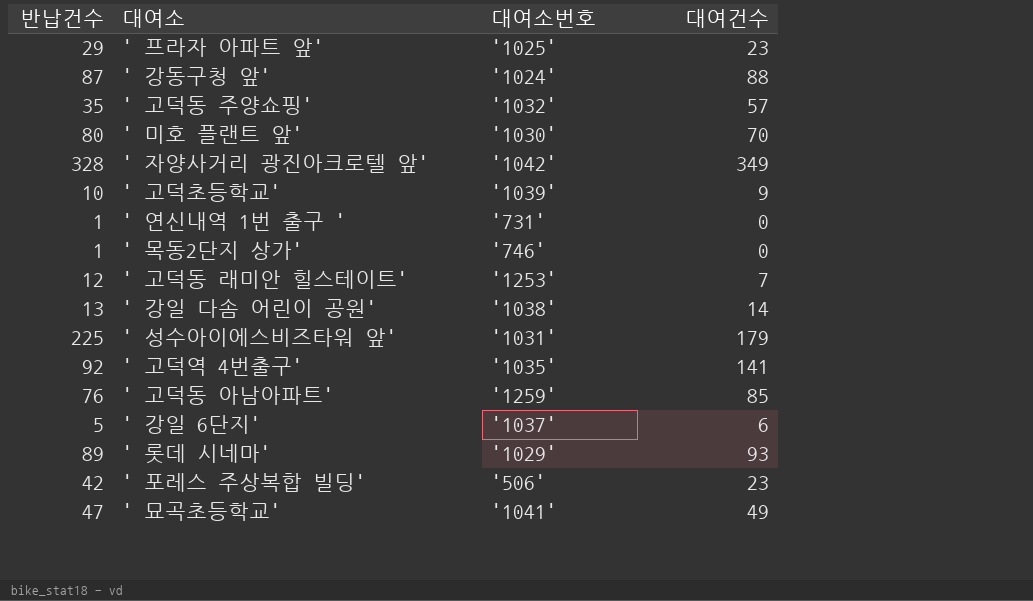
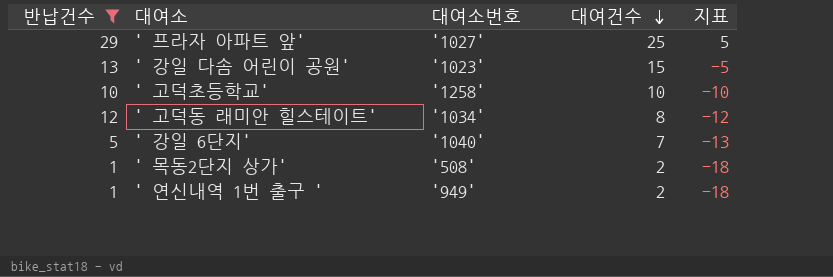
filter: none -> 반납건수 <= 29
row order: none -> 대여건수 descending
column 지표 | formula: none -> [대여건수] - 20
' 프라자 아파트 앞' | 대여소번호: '1025' -> '1027'
' 프라자 아파트 앞' | 대여건수: 23 -> 25
' 강일 다솜 어린이 공원' | 대여소번호: '1038' -> '1023'
' 강일 다솜 어린이 공원' | 대여건수: 14 -> 15
' 고덕초등학교' | 대여소번호: '1039' -> '1258'
' 고덕초등학교' | 대여건수: 9 -> 10
' 고덕동 래미안 힐스테이트' | 대여소번호: '1253' -> '1034'
' 고덕동 래미안 힐스테이트' | 대여건수: 7 -> 8
' 강일 6단지' | 대여소번호: '1037' -> '1040'
' 강일 6단지' | 대여건수: 6 -> 7
' 목동2단지 상가' | 대여소번호: '746' -> '508'
' 목동2단지 상가' | 대여건수: 0 -> 2
' 연신내역 1번 출구 ' | 대여소번호: '731' -> '949'
' 연신내역 1번 출구 ' | 대여건수: 0 -> 2

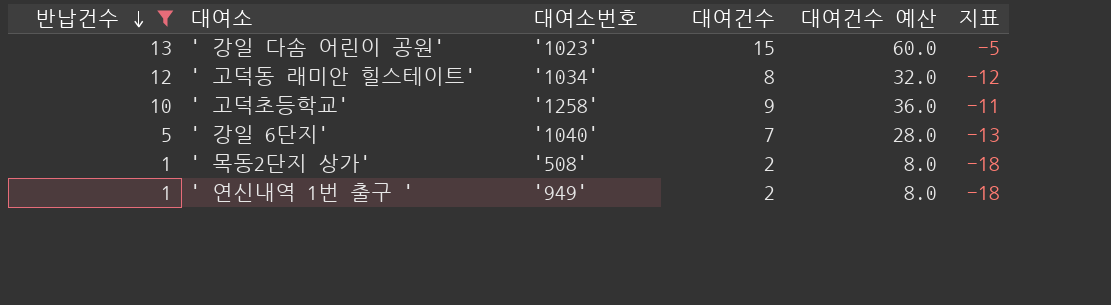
row order: 대여건수 descending -> 반납건수 descending
column 대여건수 예산 | formula: none -> [대여건수] * 4
row ' 프라자 아파트 앞': 29 | '1027' | 25 | 5 -> none
' 고덕초등학교' | 대여건수: 10 -> 9
' 고덕초등학교' | 지표: -10 -> -11

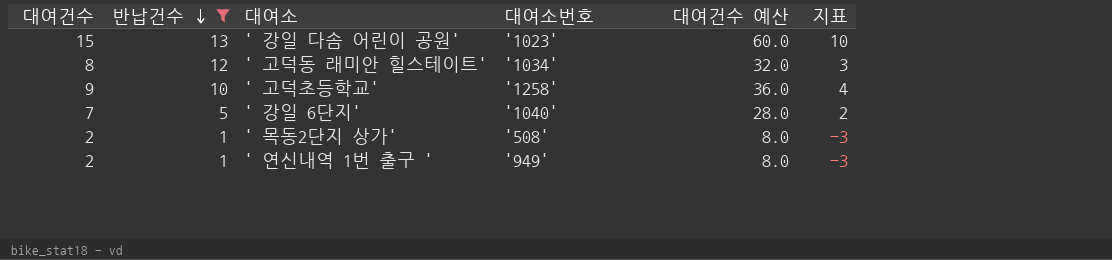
column 대여건수 | position: 4 -> 1
column 지표 | formula: [대여건수] - 20 -> [대여건수] - 5

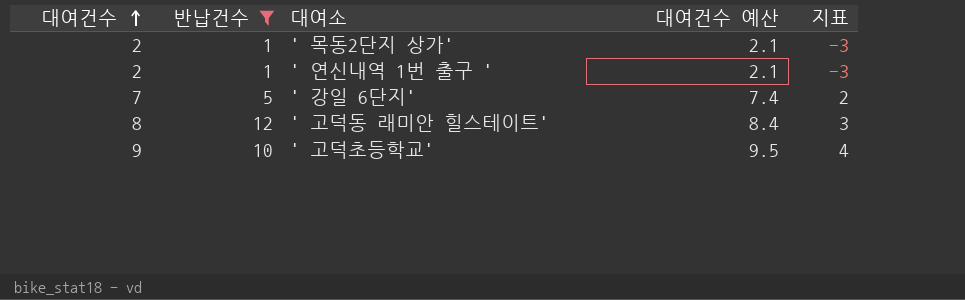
row order: 반납건수 descending -> 대여건수 ascending
column 대여소번호 | position: 4 -> none
column 대여건수 예산 | formula: [대여건수] * 4 -> [대여건수] * 1.05
row ' 강일 다솜 어린이 공원': 15 | 13 | '1023' | 60.0 | 10 -> none

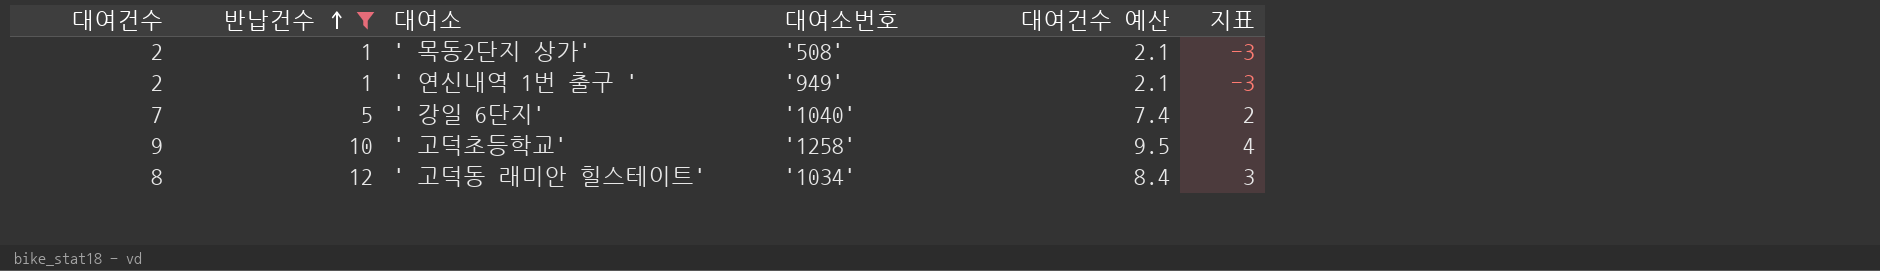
row order: 대여건수 ascending -> 반납건수 ascending
column 대여소번호 | position: none -> 4

